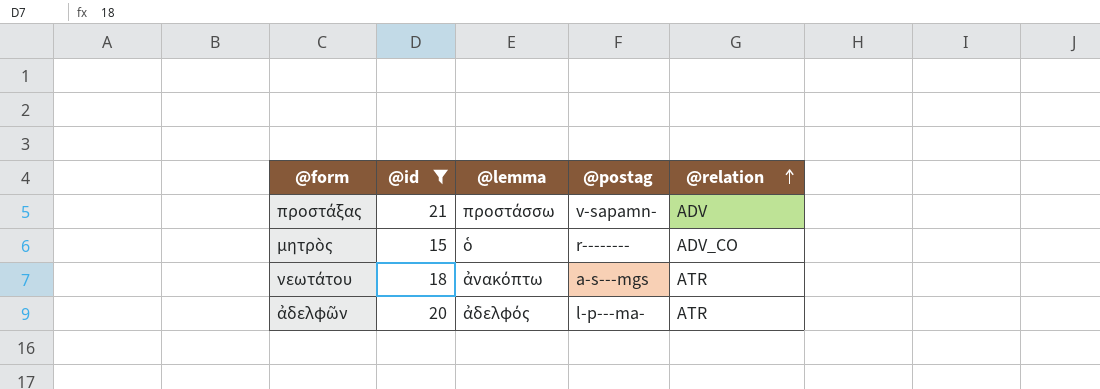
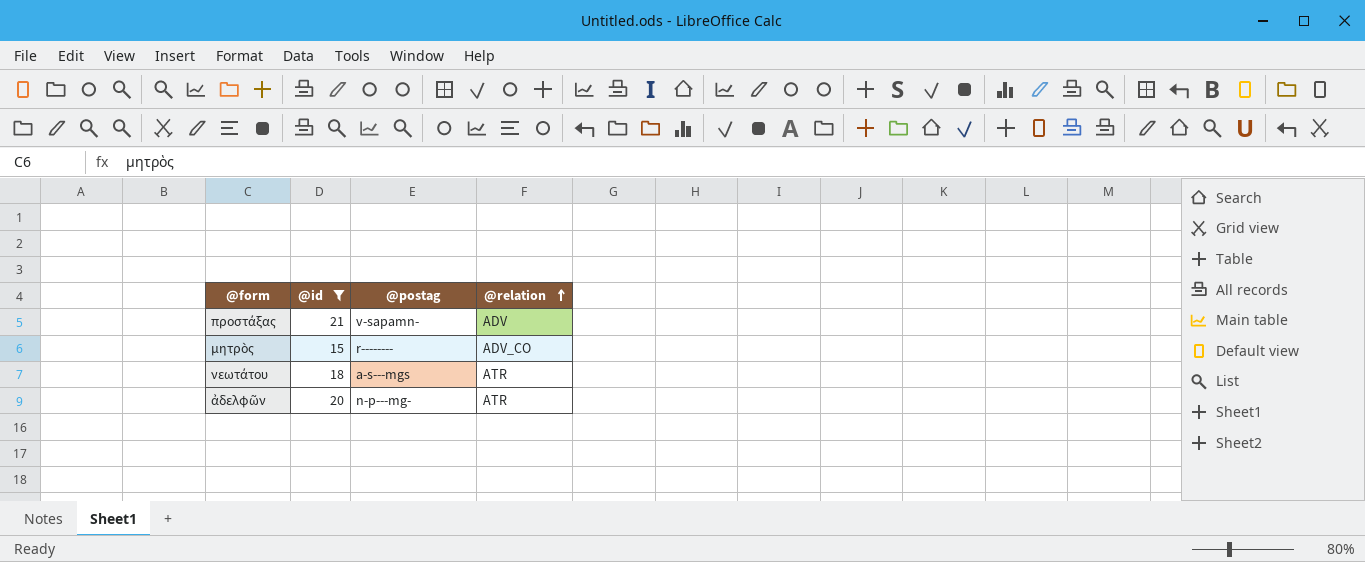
column @lemma | position: 3 -> none
ἀδελφῶν | @postag: l-p---ma- -> n-p---mg-

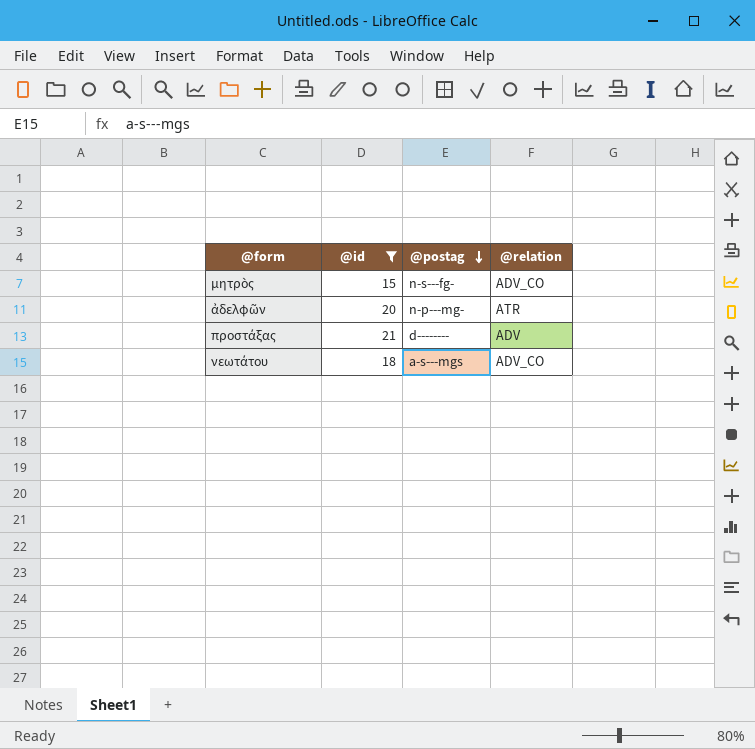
row order: @relation ascending -> @postag descending
μητρὸς | @postag: r-------- -> n-s---fg-
προστάξας | @postag: v-sapamn- -> d--------
νεωτάτου | @relation: ATR -> ADV_CO

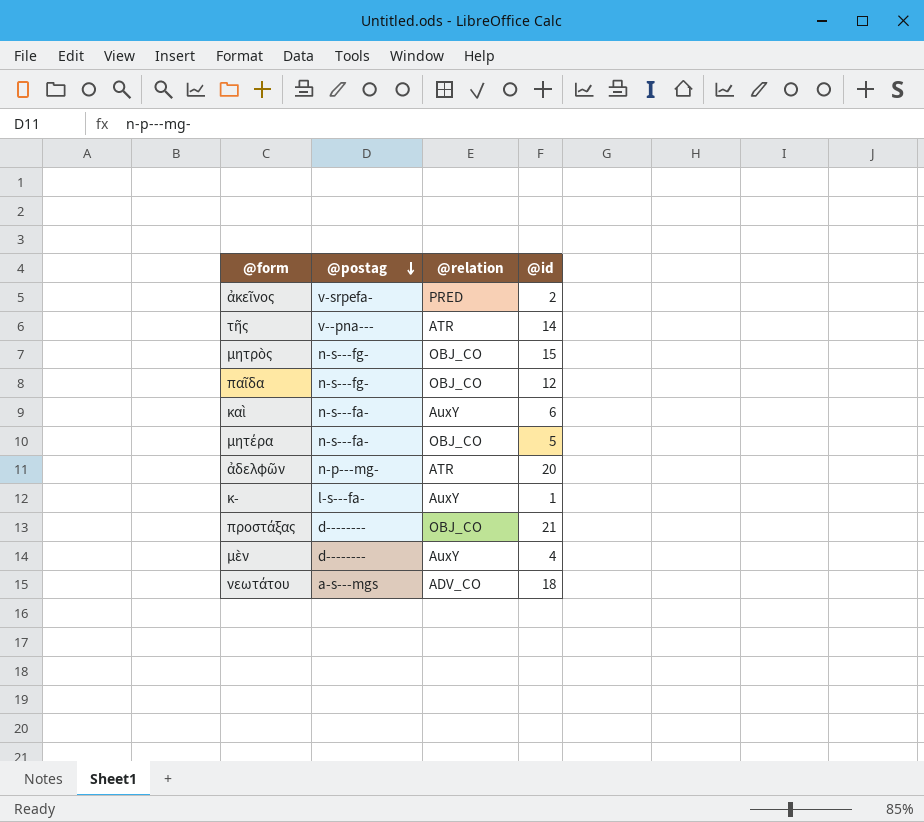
filter: @id >= 15 -> none
column @id | position: 2 -> 4
μητρὸς | @relation: ADV_CO -> OBJ_CO
προστάξας | @relation: ADV -> OBJ_CO

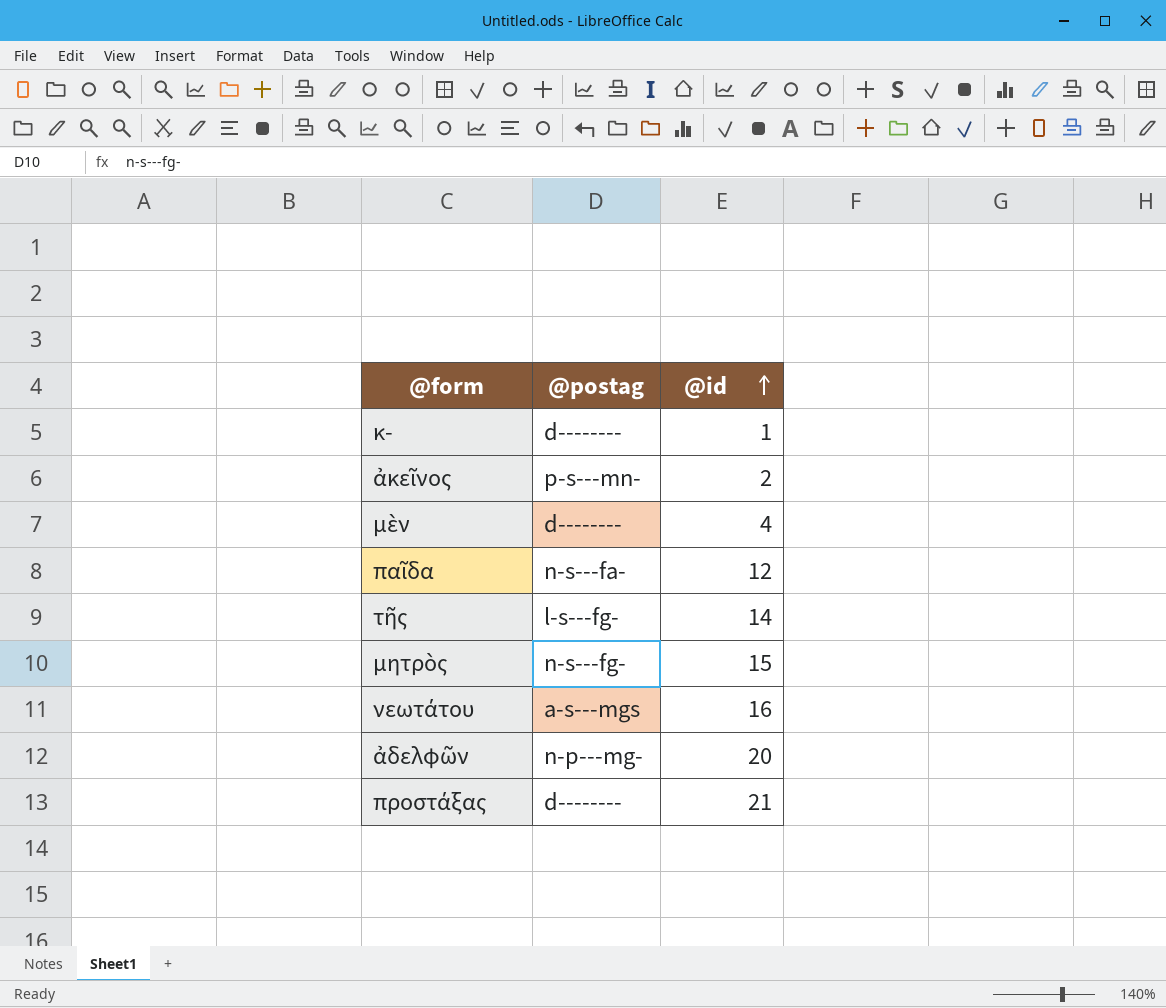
row order: @postag descending -> @id ascending
column @relation | position: 3 -> none
row καὶ: n-s---fa- | AuxY | 6 -> none
row μητέρα: n-s---fa- | OBJ_CO | 5 -> none
κ- | @postag: l-s---fa- -> d--------
ἀκεῖνος | @postag: v-srpefa- -> p-s---mn-
παῖδα | @postag: n-s---fg- -> n-s---fa-
τῆς | @postag: v--pna--- -> l-s---fg-
νεωτάτου | @id: 18 -> 16

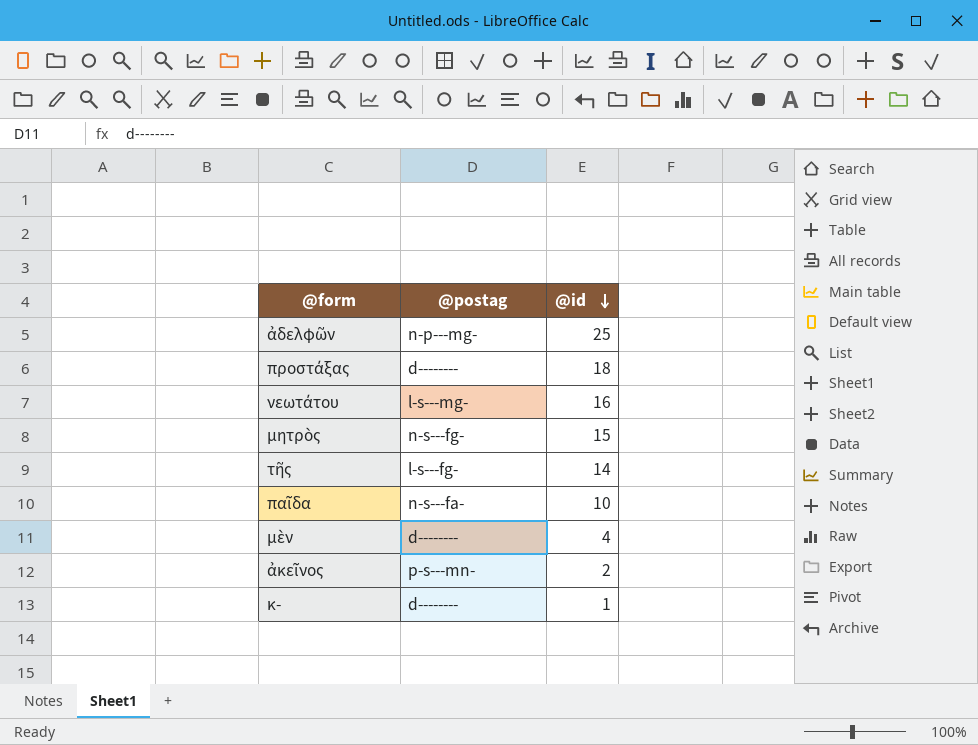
row order: @id ascending -> @id descending
ἀδελφῶν | @id: 20 -> 25
προστάξας | @id: 21 -> 18
νεωτάτου | @postag: a-s---mgs -> l-s---mg-
παῖδα | @id: 12 -> 10

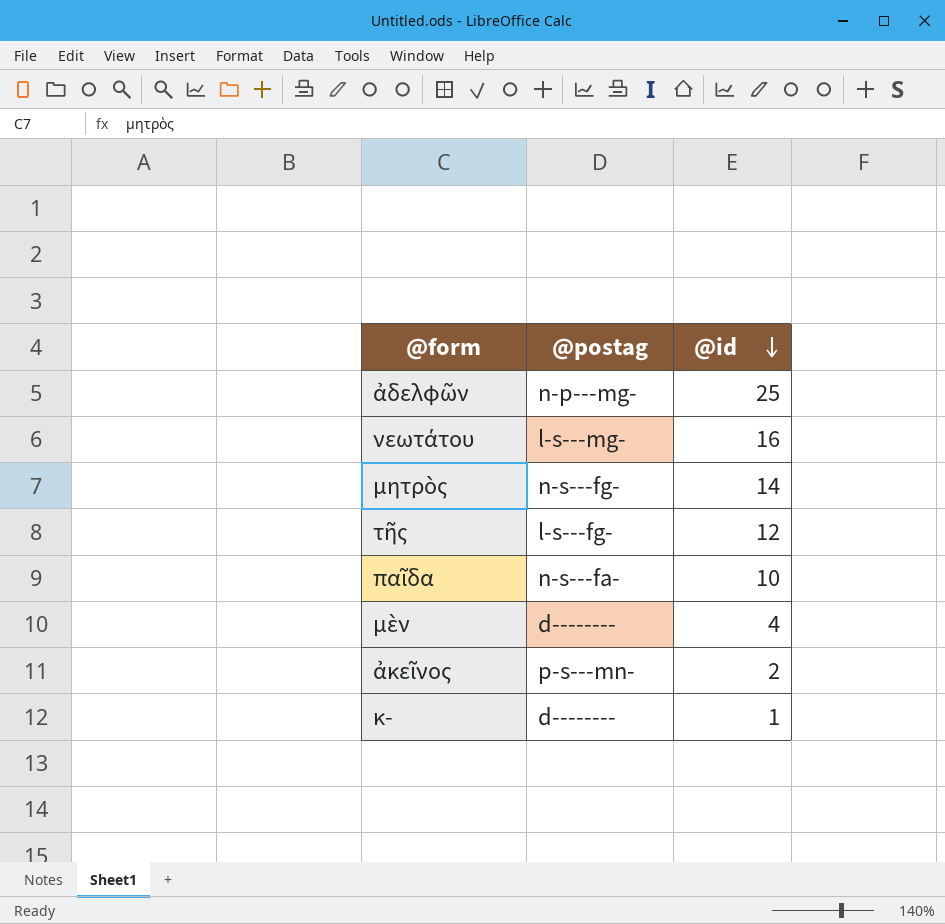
row προστάξας: d-------- | 18 -> none
μητρὸς | @id: 15 -> 14
τῆς | @id: 14 -> 12

